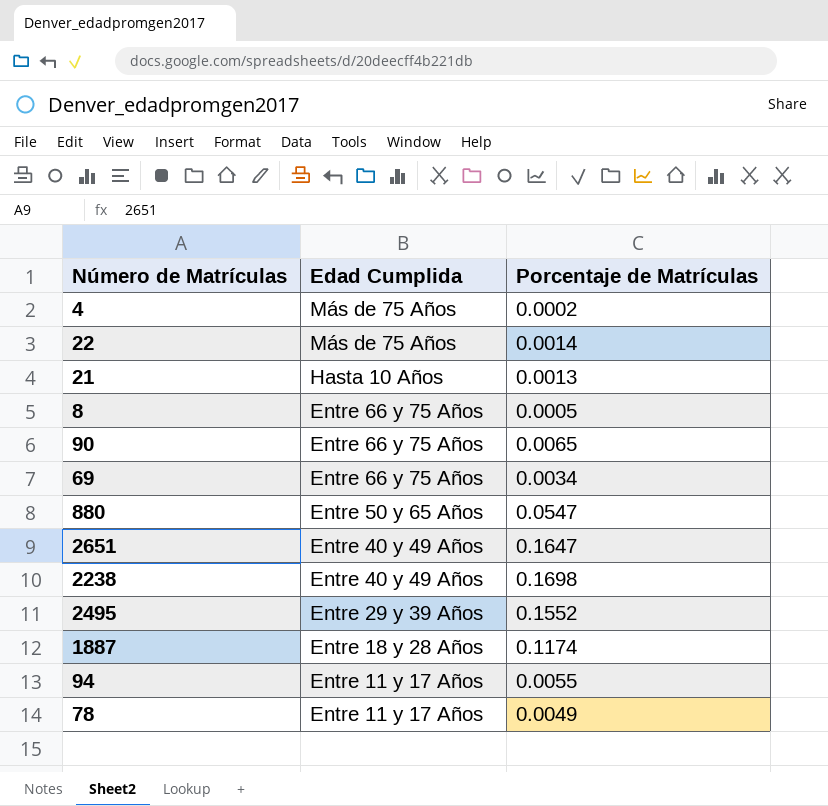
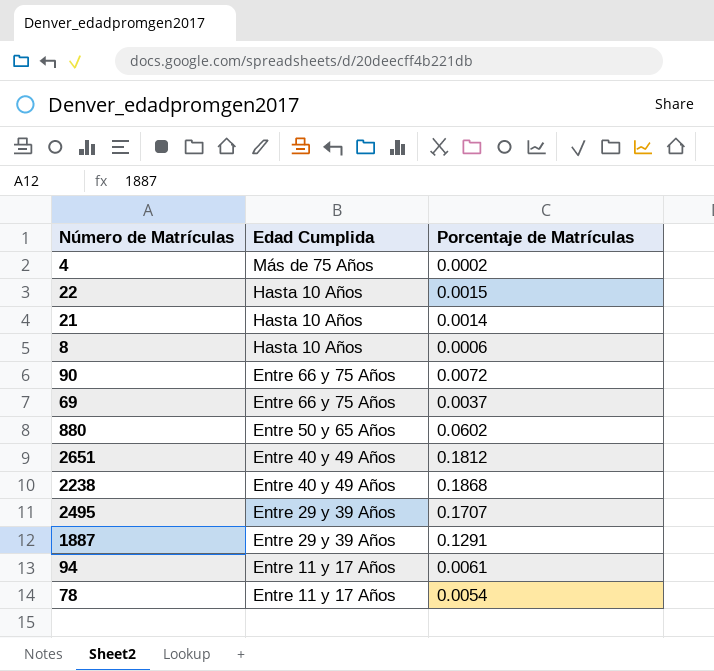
22 | Edad Cumplida: Más de 75 Años -> Hasta 10 Años
22 | Porcentaje de Matrículas: 0.0014 -> 0.0015
21 | Porcentaje de Matrículas: 0.0013 -> 0.0014
8 | Edad Cumplida: Entre 66 y 75 Años -> Hasta 10 Años
8 | Porcentaje de Matrículas: 0.0005 -> 0.0006
90 | Porcentaje de Matrículas: 0.0065 -> 0.0072
69 | Porcentaje de Matrículas: 0.0034 -> 0.0037
880 | Porcentaje de Matrículas: 0.0547 -> 0.0602
2651 | Porcentaje de Matrículas: 0.1647 -> 0.1812
2238 | Porcentaje de Matrículas: 0.1698 -> 0.1868
2495 | Porcentaje de Matrículas: 0.1552 -> 0.1707
1887 | Edad Cumplida: Entre 18 y 28 Años -> Entre 29 y 39 Años
1887 | Porcentaje de Matrículas: 0.1174 -> 0.1291
94 | Porcentaje de Matrículas: 0.0055 -> 0.0061
78 | Porcentaje de Matrículas: 0.0049 -> 0.0054

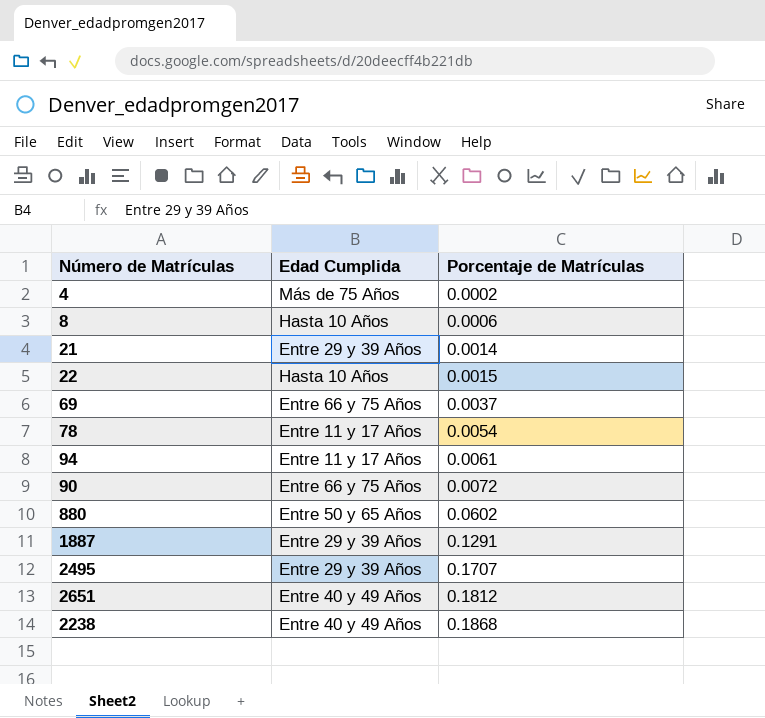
row order: Edad Cumplida descending -> Porcentaje de Matrículas ascending
21 | Edad Cumplida: Hasta 10 Años -> Entre 29 y 39 Años

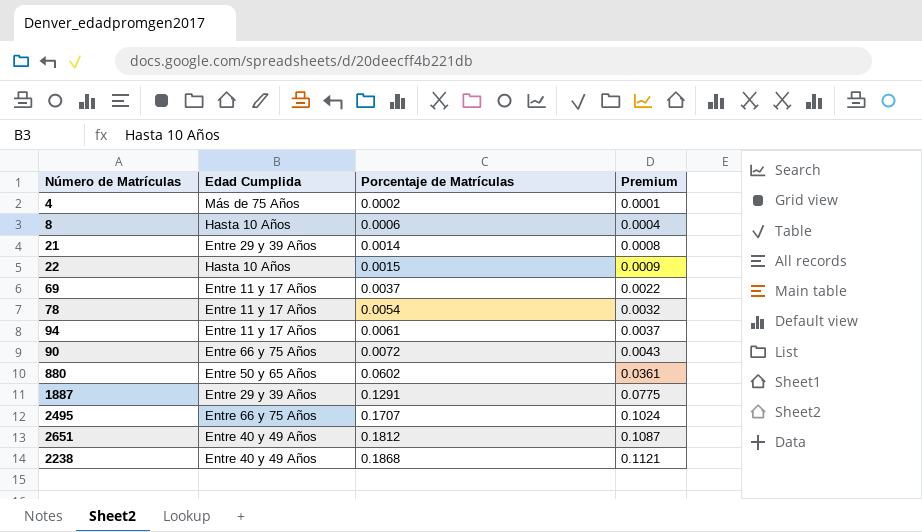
column Premium | formula: none -> [Porcentaje de Matrículas] * 0.6
69 | Edad Cumplida: Entre 66 y 75 Años -> Entre 11 y 17 Años
2495 | Edad Cumplida: Entre 29 y 39 Años -> Entre 66 y 75 Años

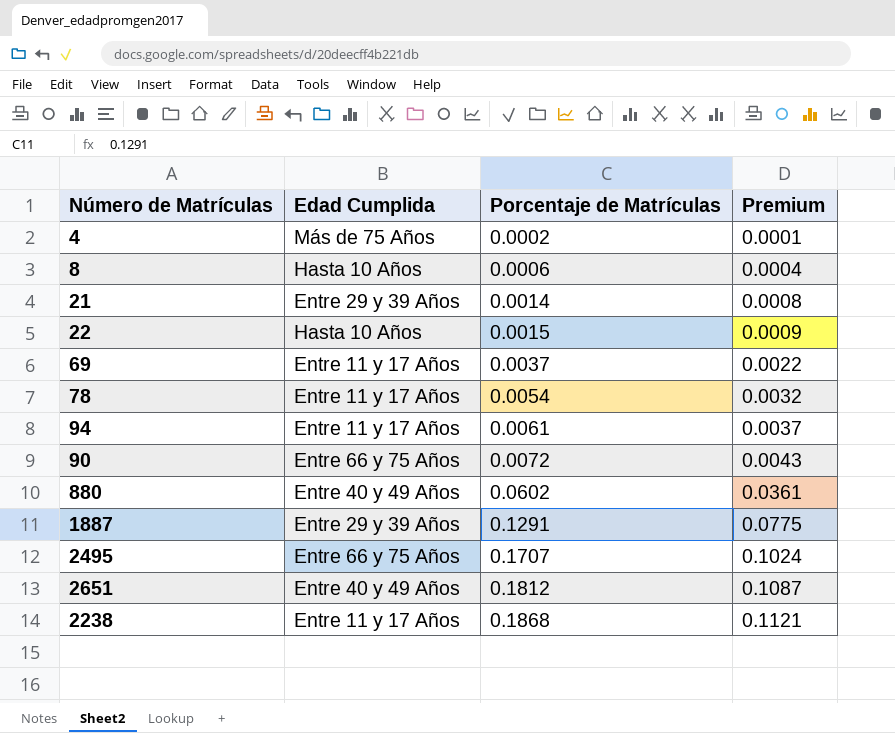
880 | Edad Cumplida: Entre 50 y 65 Años -> Entre 40 y 49 Años
2238 | Edad Cumplida: Entre 40 y 49 Años -> Entre 11 y 17 Años

